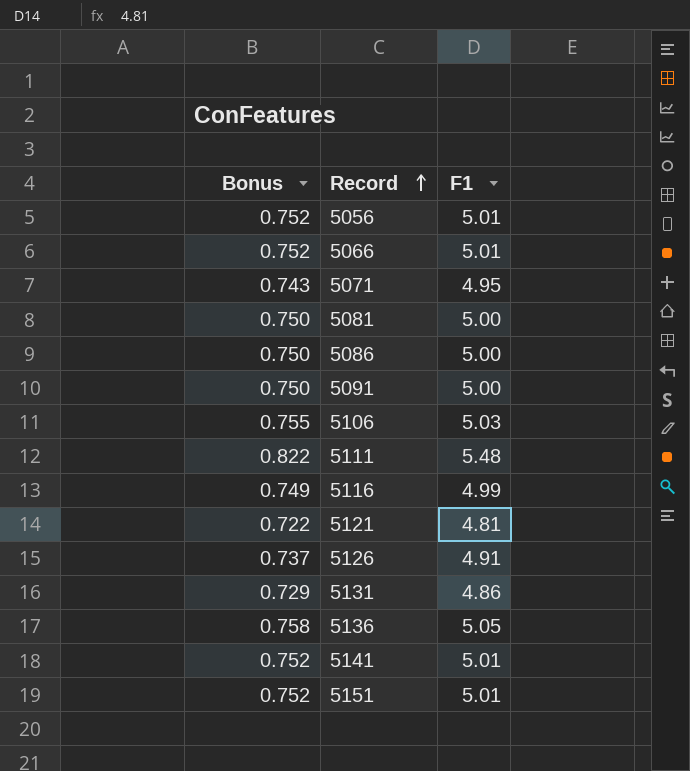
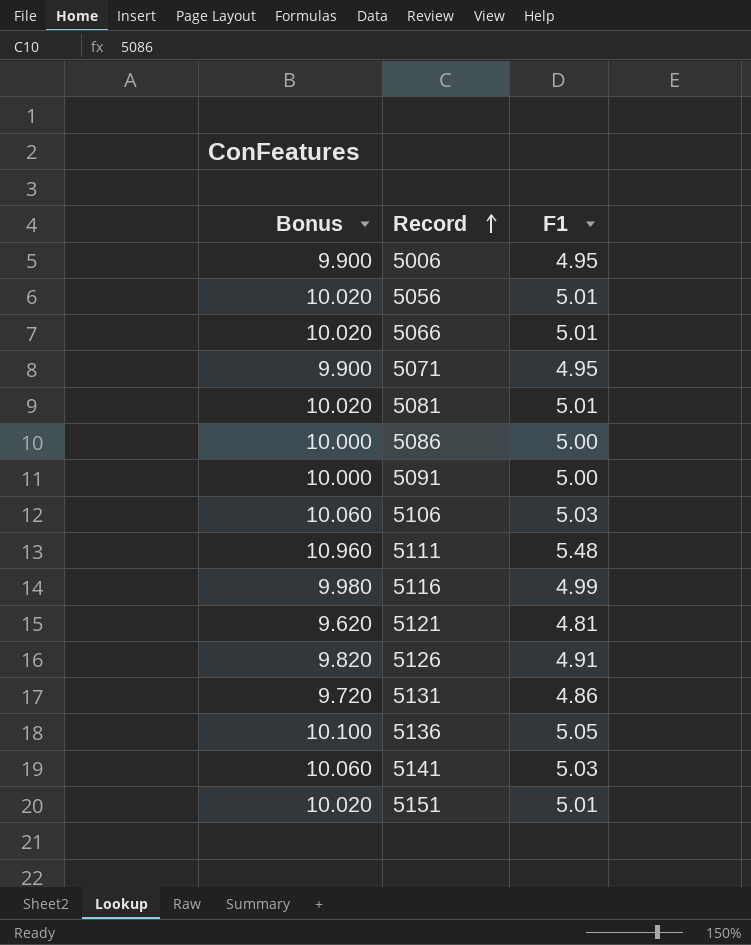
column Bonus | formula: [F1] * 0.15 -> [F1] * 2
row 5006: none -> 9.900 | 4.95
5081 | F1: 5.00 -> 5.01
5141 | F1: 5.01 -> 5.03

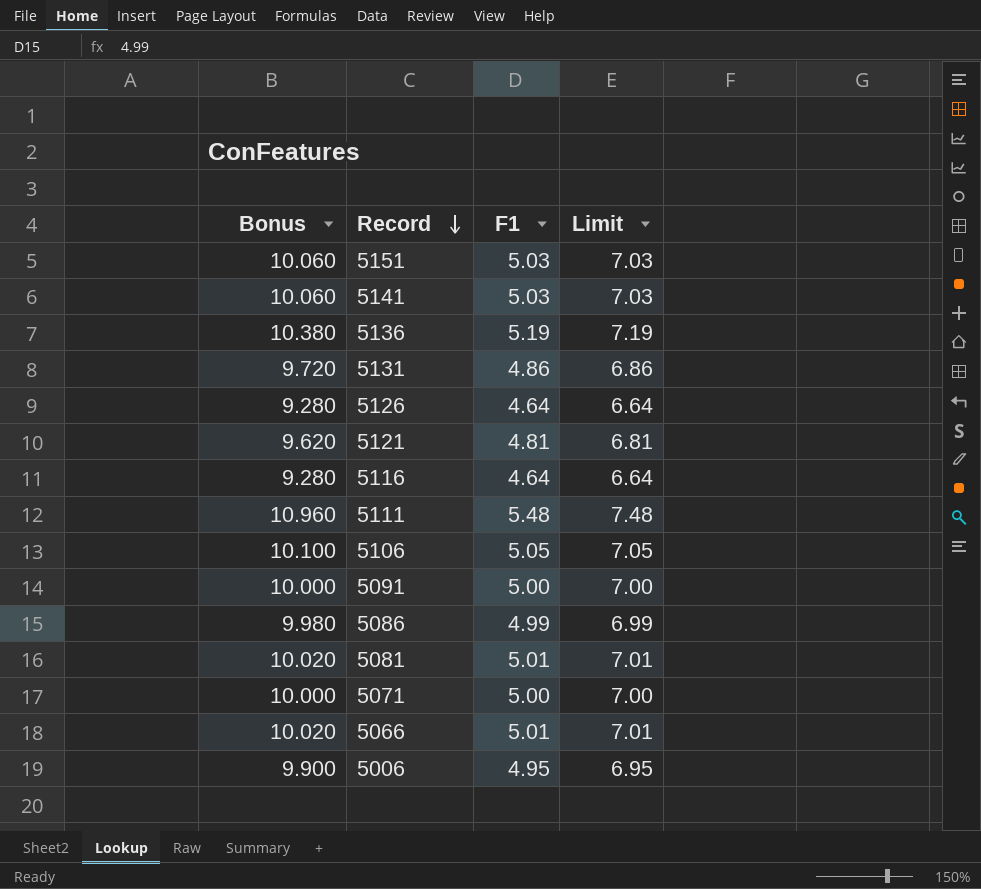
row order: Record ascending -> Record descending
column Limit | formula: none -> [F1] + 2
row 5056: 10.020 | 5.01 -> none
5151 | Bonus: 10.020 -> 10.060
5151 | F1: 5.01 -> 5.03
5136 | Bonus: 10.100 -> 10.380
5136 | F1: 5.05 -> 5.19
5126 | Bonus: 9.820 -> 9.280
5126 | F1: 4.91 -> 4.64
5116 | Bonus: 9.980 -> 9.280
5116 | F1: 4.99 -> 4.64
5106 | Bonus: 10.060 -> 10.100
5106 | F1: 5.03 -> 5.05
5086 | Bonus: 10.000 -> 9.980
5086 | F1: 5.00 -> 4.99
5071 | Bonus: 9.900 -> 10.000
5071 | F1: 4.95 -> 5.00

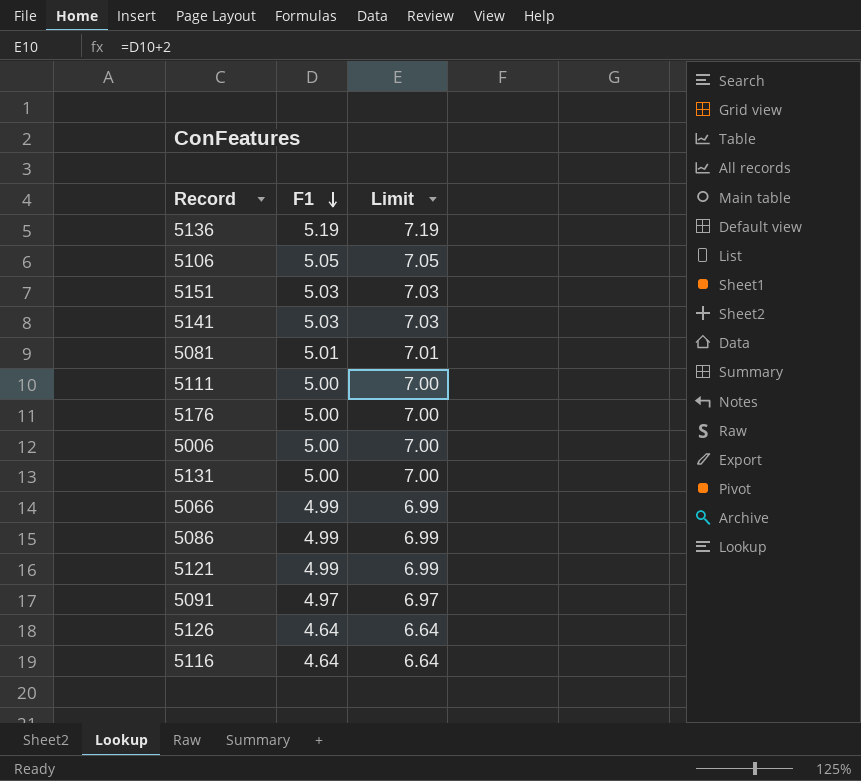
row order: Record descending -> F1 descending
column Bonus | formula: [F1] * 2 -> none
row 5071: 10.000 | 5.00 | 7.00 -> none
5111 | F1: 5.48 -> 5.00
5111 | Limit: 7.48 -> 7.00
row 5176: none -> 5.00 | 7.00
5006 | F1: 4.95 -> 5.00
5006 | Limit: 6.95 -> 7.00
5131 | F1: 4.86 -> 5.00
5131 | Limit: 6.86 -> 7.00
5066 | F1: 5.01 -> 4.99
5066 | Limit: 7.01 -> 6.99
5121 | F1: 4.81 -> 4.99
5121 | Limit: 6.81 -> 6.99
5091 | F1: 5.00 -> 4.97
5091 | Limit: 7.00 -> 6.97

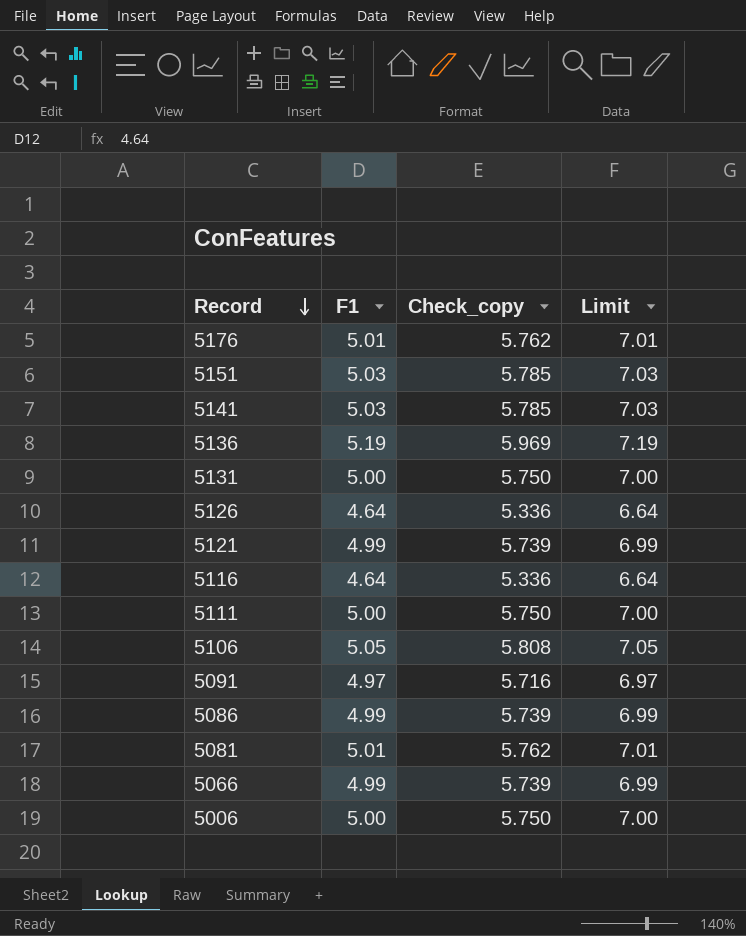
row order: F1 descending -> Record descending
column Check_copy | formula: none -> [F1] * 1.15
5176 | F1: 5.00 -> 5.01
5176 | Limit: 7.00 -> 7.01

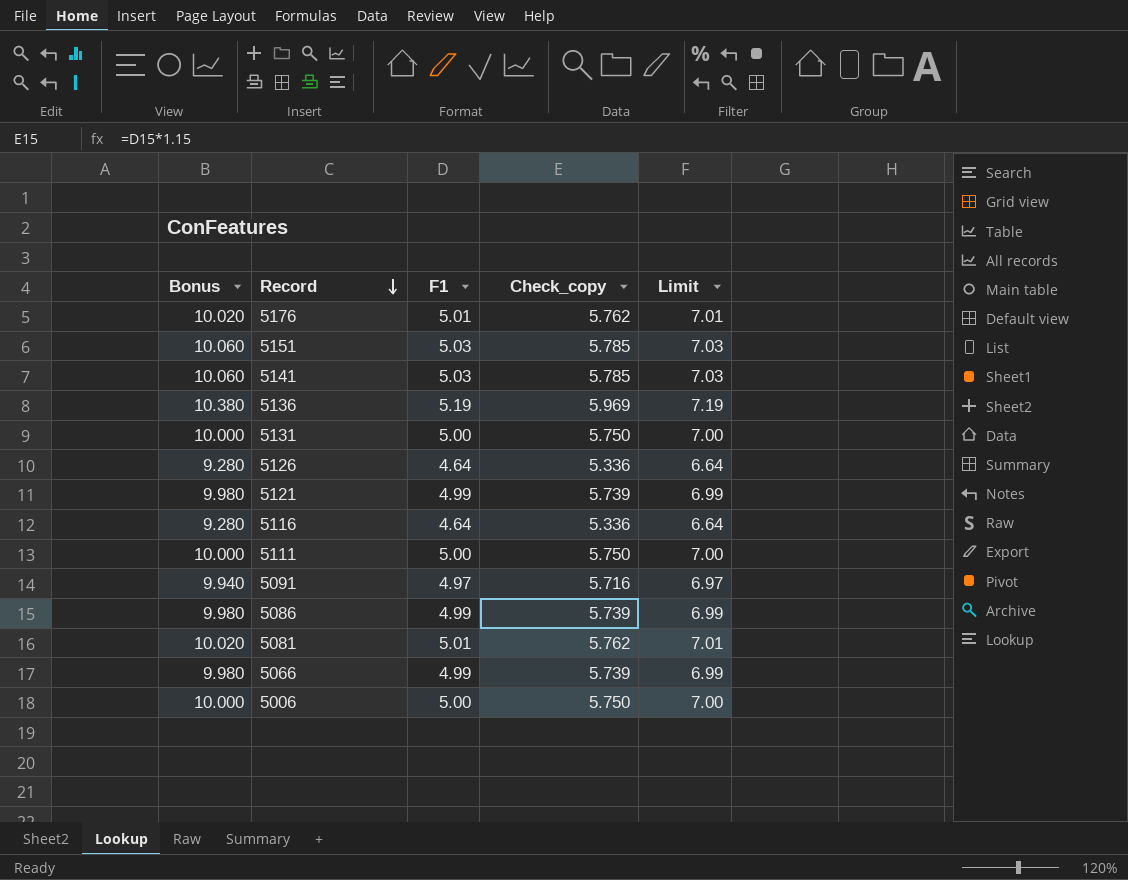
column Bonus | formula: none -> [F1] * 2
row 5106: 5.05 | 5.808 | 7.05 -> none

